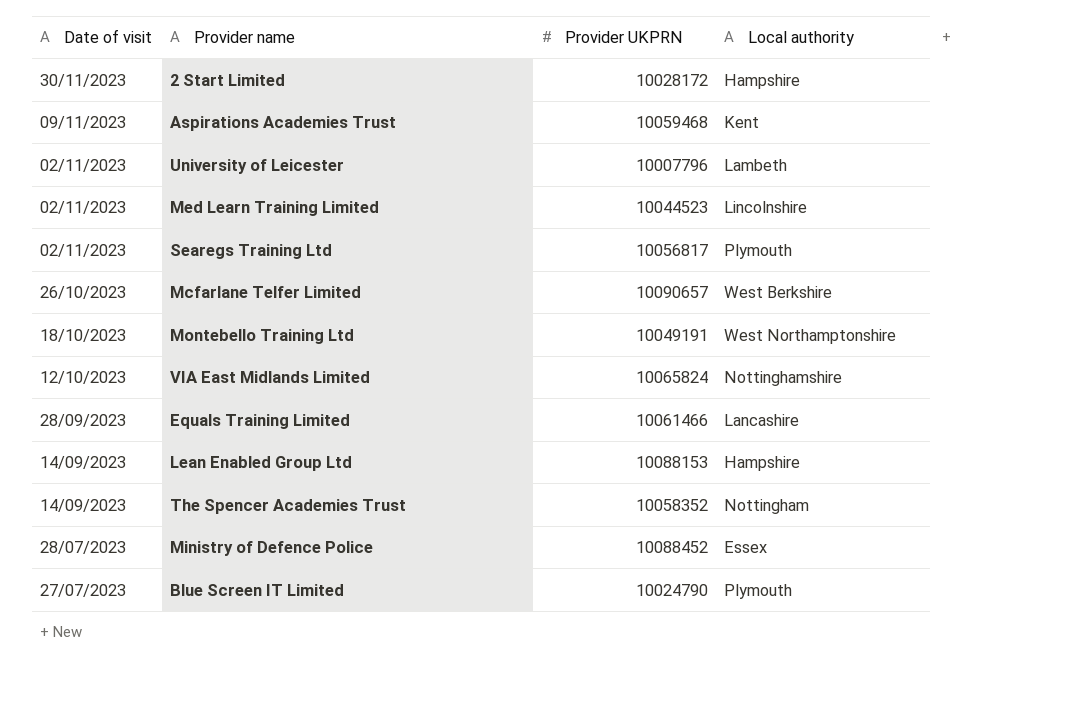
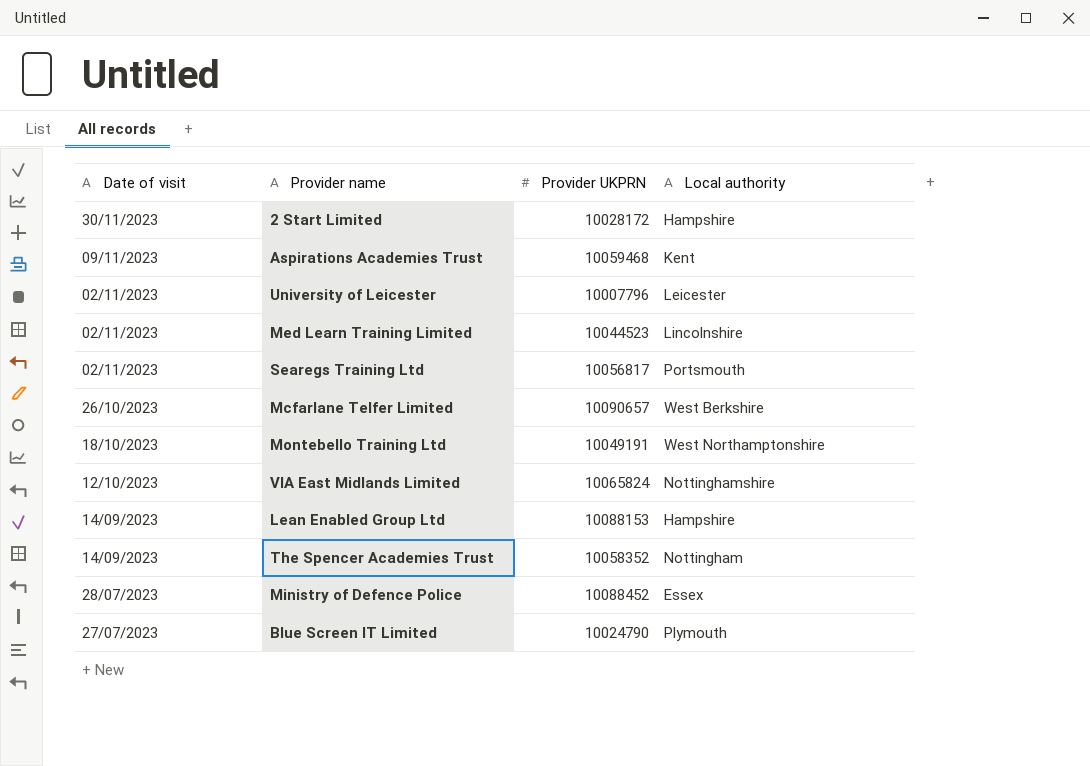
row Equals Training Limited: 28/09/2023 | 10061466 | Lancashire -> none
University of Leicester | Local authority: Lambeth -> Leicester
Searegs Training Ltd | Local authority: Plymouth -> Portsmouth

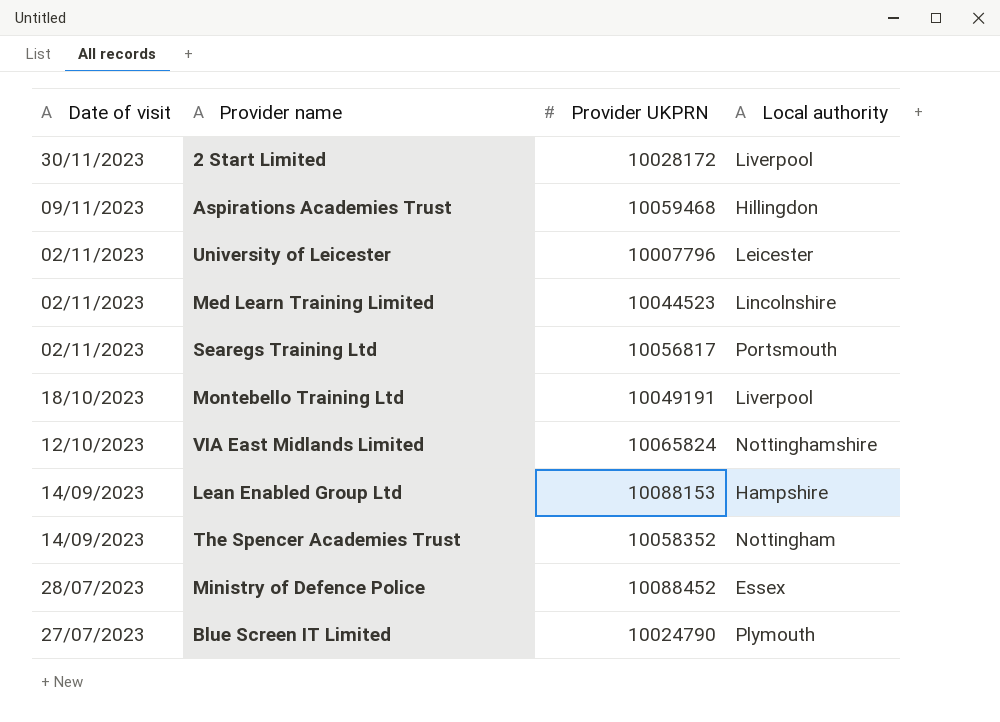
row Mcfarlane Telfer Limited: 26/10/2023 | 10090657 | West Berkshire -> none
2 Start Limited | Local authority: Hampshire -> Liverpool
Aspirations Academies Trust | Local authority: Kent -> Hillingdon
Montebello Training Ltd | Local authority: West Northamptonshire -> Liverpool

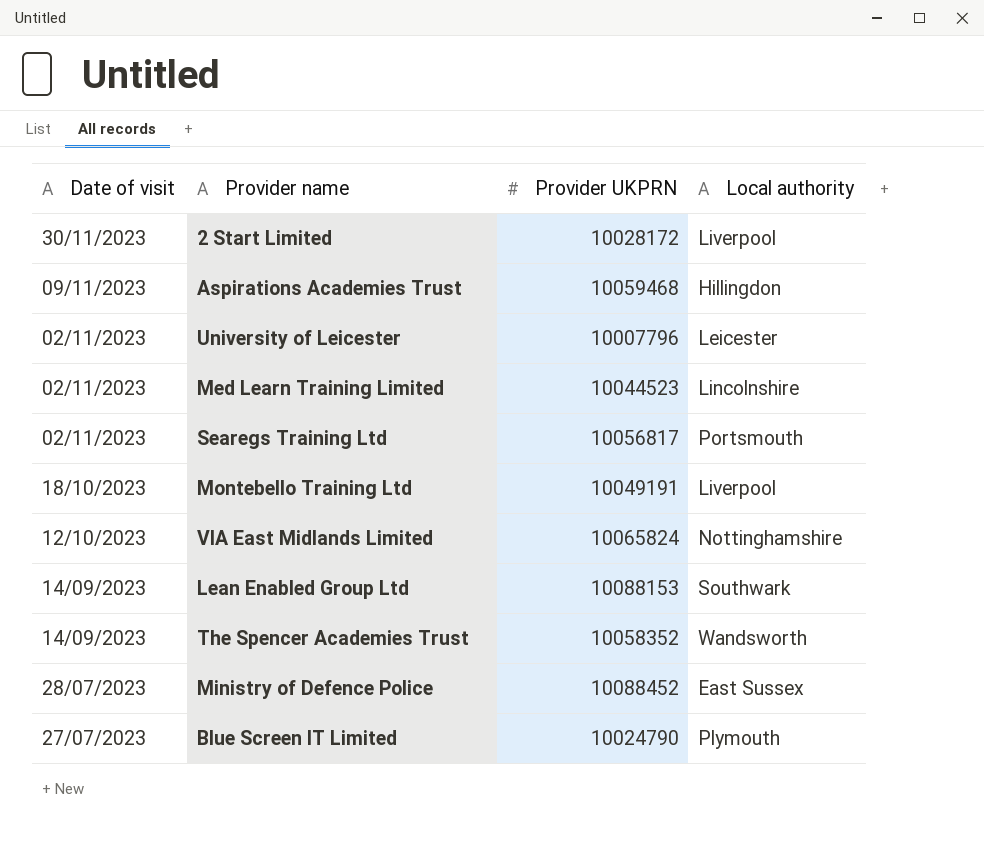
Lean Enabled Group Ltd | Local authority: Hampshire -> Southwark
The Spencer Academies Trust | Local authority: Nottingham -> Wandsworth
Ministry of Defence Police | Local authority: Essex -> East Sussex

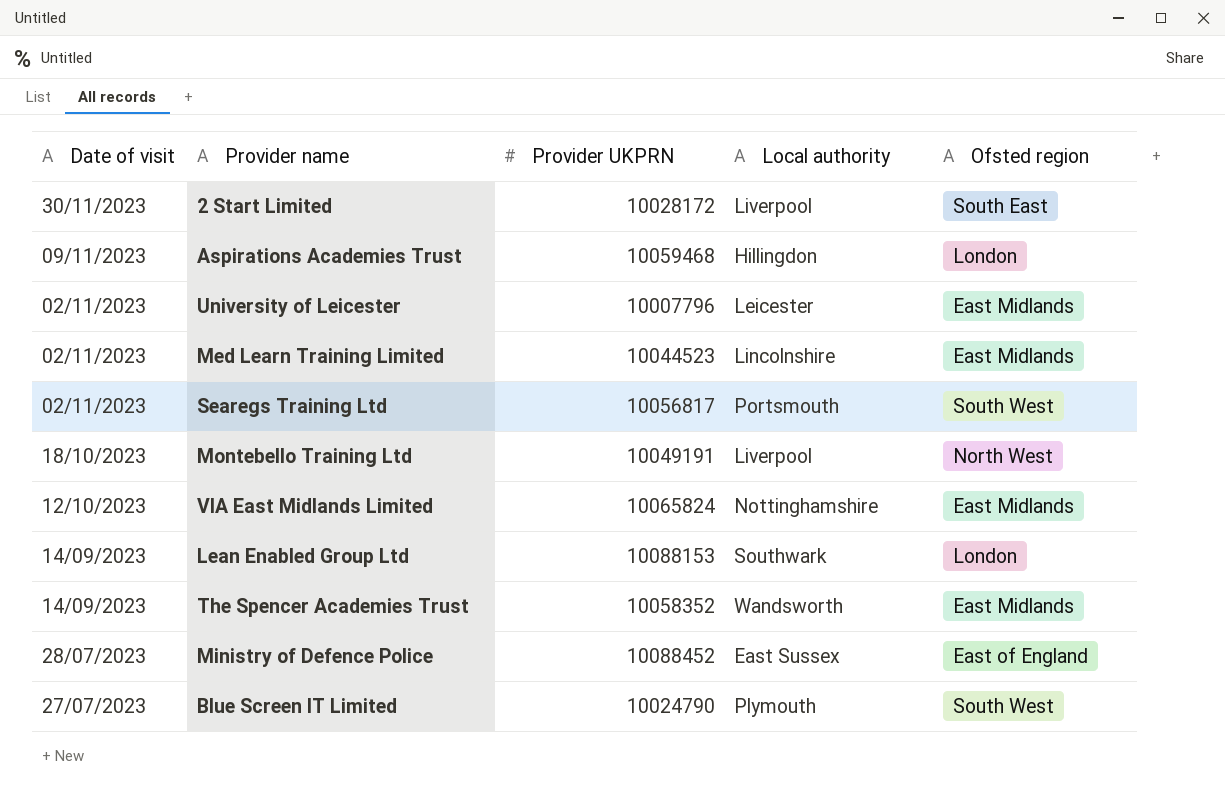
column Ofsted region | position: none -> 5

